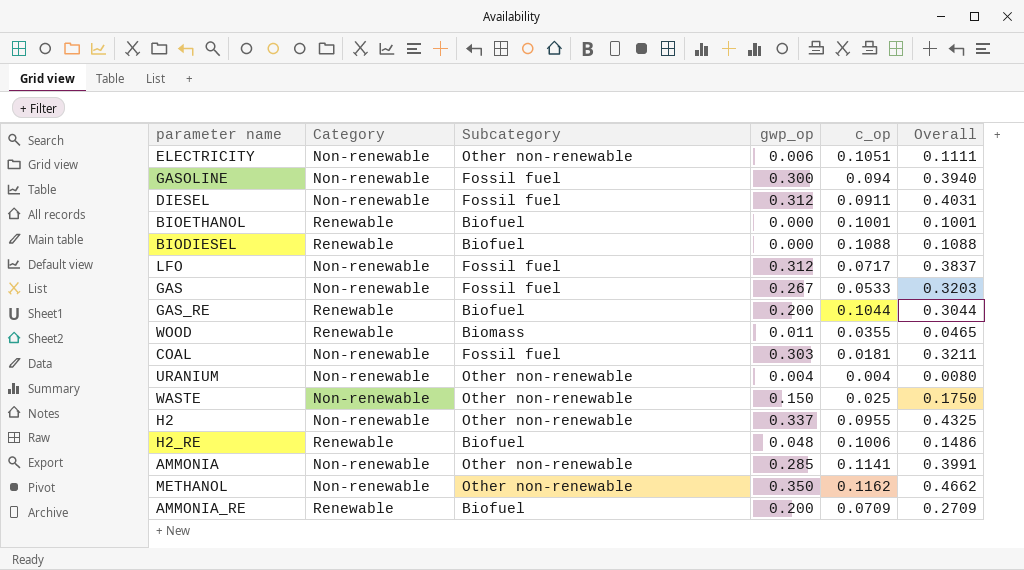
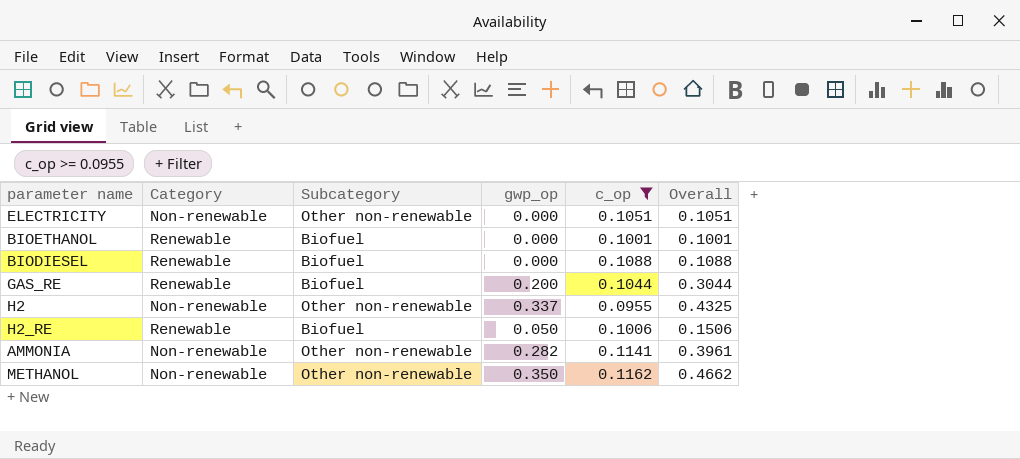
filter: none -> c_op >= 0.0955
ELECTRICITY | gwp_op: 0.006 -> 0.000
ELECTRICITY | Overall: 0.1111 -> 0.1051
H2_RE | gwp_op: 0.048 -> 0.050
H2_RE | Overall: 0.1486 -> 0.1506
AMMONIA | gwp_op: 0.285 -> 0.282
AMMONIA | Overall: 0.3991 -> 0.3961

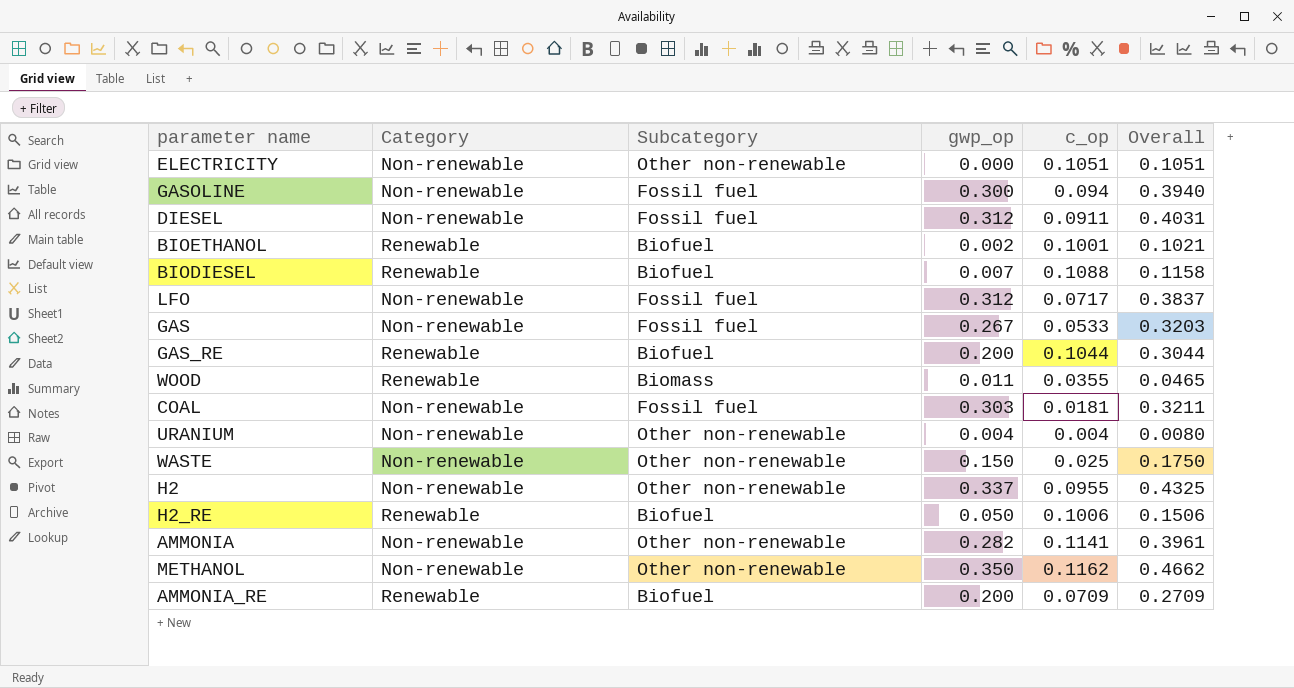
filter: c_op >= 0.0955 -> none
BIOETHANOL | gwp_op: 0.000 -> 0.002
BIOETHANOL | Overall: 0.1001 -> 0.1021
BIODIESEL | gwp_op: 0.000 -> 0.007
BIODIESEL | Overall: 0.1088 -> 0.1158

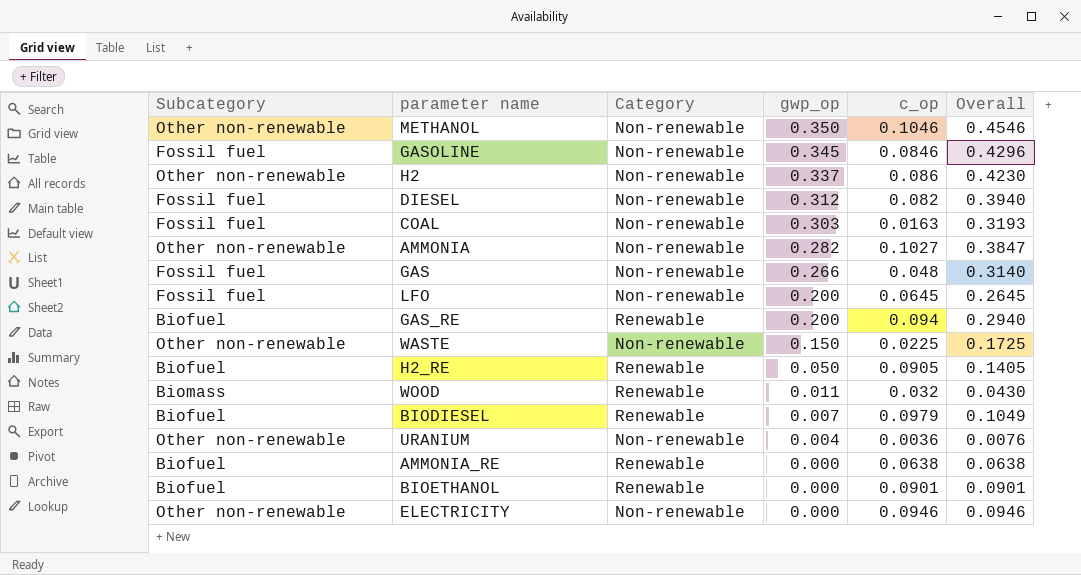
row order: none -> gwp_op descending
column Subcategory | position: 3 -> 1
METHANOL | c_op: 0.1162 -> 0.1046
METHANOL | Overall: 0.4662 -> 0.4546
GASOLINE | gwp_op: 0.300 -> 0.345
GASOLINE | c_op: 0.094 -> 0.0846
GASOLINE | Overall: 0.3940 -> 0.4296
H2 | c_op: 0.0955 -> 0.086
H2 | Overall: 0.4325 -> 0.4230
DIESEL | c_op: 0.0911 -> 0.082
DIESEL | Overall: 0.4031 -> 0.3940
COAL | c_op: 0.0181 -> 0.0163
COAL | Overall: 0.3211 -> 0.3193
AMMONIA | c_op: 0.1141 -> 0.1027
AMMONIA | Overall: 0.3961 -> 0.3847
GAS | gwp_op: 0.267 -> 0.266
GAS | c_op: 0.0533 -> 0.048
GAS | Overall: 0.3203 -> 0.3140
LFO | gwp_op: 0.312 -> 0.200
LFO | c_op: 0.0717 -> 0.0645
LFO | Overall: 0.3837 -> 0.2645
GAS_RE | c_op: 0.1044 -> 0.094
GAS_RE | Overall: 0.3044 -> 0.2940
WASTE | c_op: 0.025 -> 0.0225
WASTE | Overall: 0.1750 -> 0.1725
H2_RE | c_op: 0.1006 -> 0.0905
H2_RE | Overall: 0.1506 -> 0.1405
WOOD | c_op: 0.0355 -> 0.032
WOOD | Overall: 0.0465 -> 0.0430
BIODIESEL | c_op: 0.1088 -> 0.0979
BIODIESEL | Overall: 0.1158 -> 0.1049
URANIUM | c_op: 0.004 -> 0.0036
URANIUM | Overall: 0.0080 -> 0.0076
AMMONIA_RE | gwp_op: 0.200 -> 0.000
AMMONIA_RE | c_op: 0.0709 -> 0.0638
AMMONIA_RE | Overall: 0.2709 -> 0.0638
BIOETHANOL | gwp_op: 0.002 -> 0.000
BIOETHANOL | c_op: 0.1001 -> 0.0901
BIOETHANOL | Overall: 0.1021 -> 0.0901
ELECTRICITY | c_op: 0.1051 -> 0.0946
ELECTRICITY | Overall: 0.1051 -> 0.0946

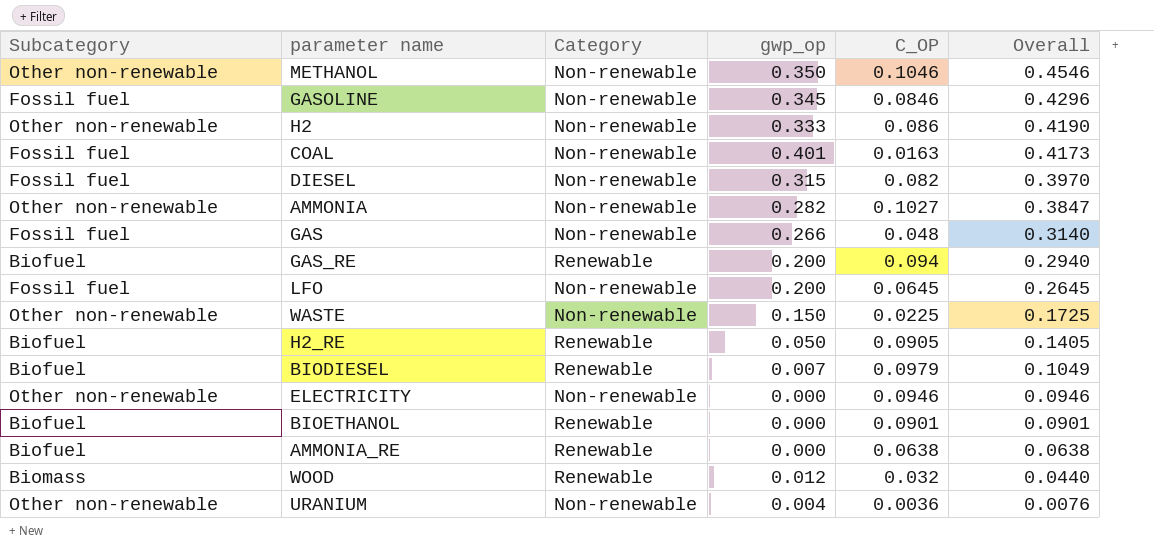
row order: gwp_op descending -> Overall descending
column name: c_op -> C_OP
H2 | gwp_op: 0.337 -> 0.333
H2 | Overall: 0.4230 -> 0.4190
COAL | gwp_op: 0.303 -> 0.401
COAL | Overall: 0.3193 -> 0.4173
DIESEL | gwp_op: 0.312 -> 0.315
DIESEL | Overall: 0.3940 -> 0.3970
WOOD | gwp_op: 0.011 -> 0.012
WOOD | Overall: 0.0430 -> 0.0440

